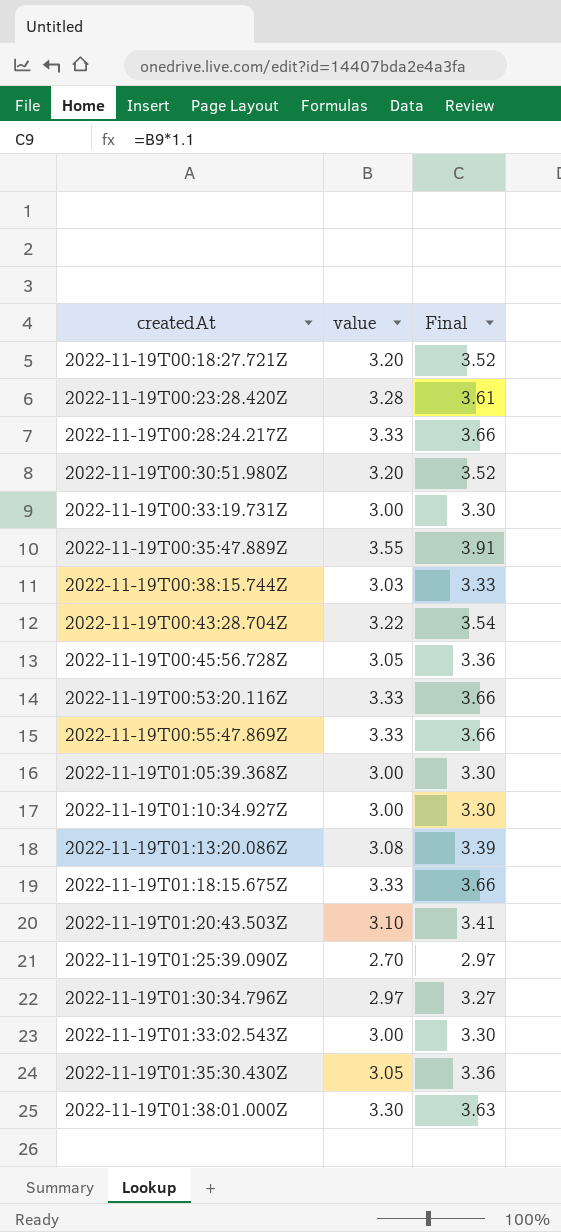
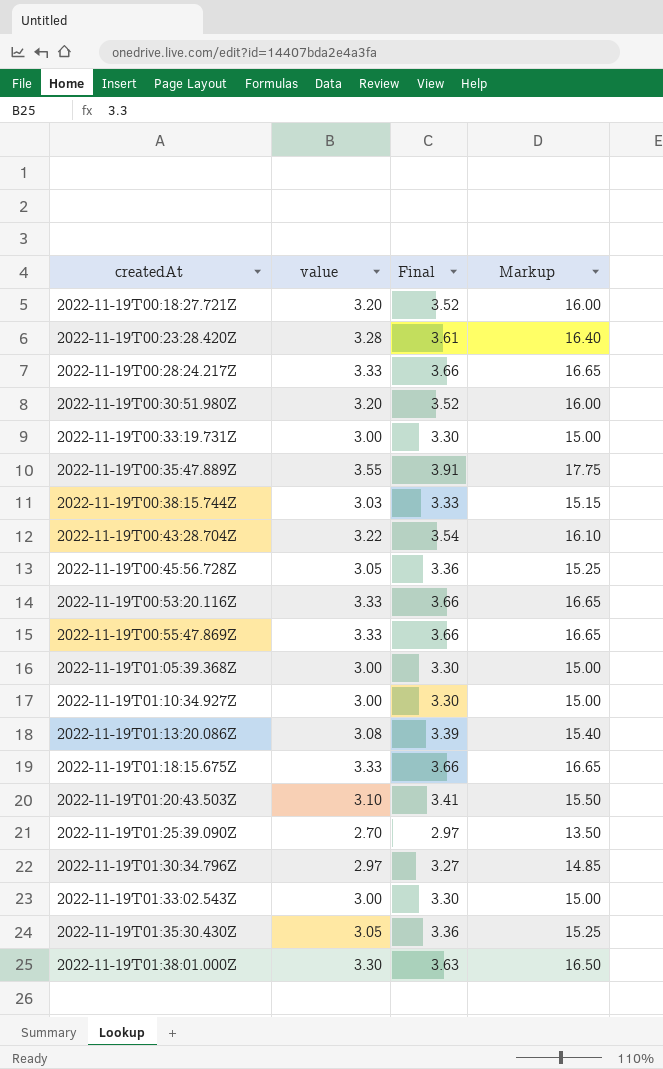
column Markup | formula: none -> [value] * 5

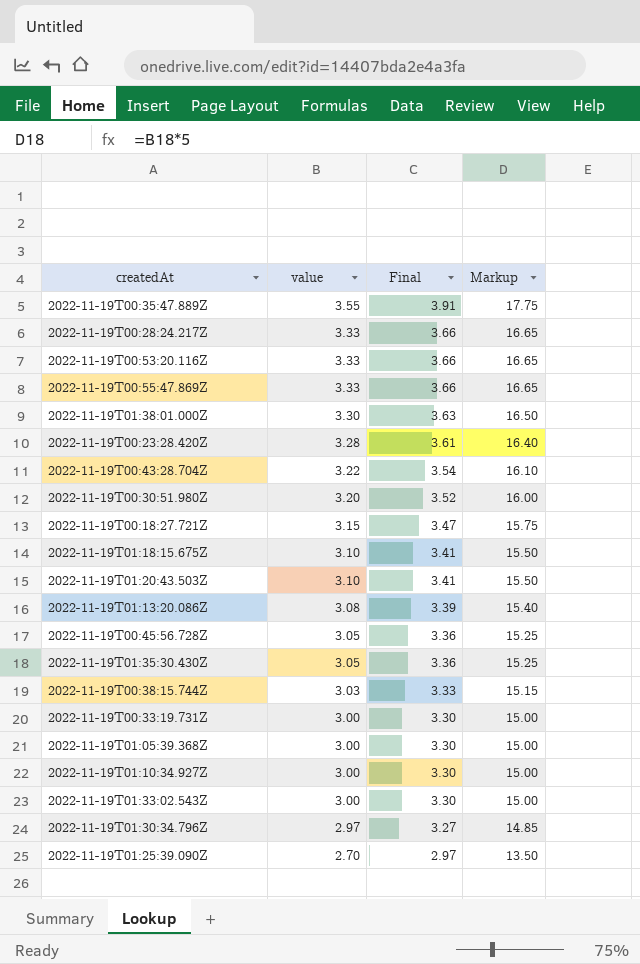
row order: createdAt ascending -> value descending
2022-11-19T00:18:27.721Z | value: 3.20 -> 3.15
2022-11-19T00:18:27.721Z | Final: 3.52 -> 3.47
2022-11-19T00:18:27.721Z | Markup: 16.00 -> 15.75
2022-11-19T01:18:15.675Z | value: 3.33 -> 3.10
2022-11-19T01:18:15.675Z | Final: 3.66 -> 3.41
2022-11-19T01:18:15.675Z | Markup: 16.65 -> 15.50

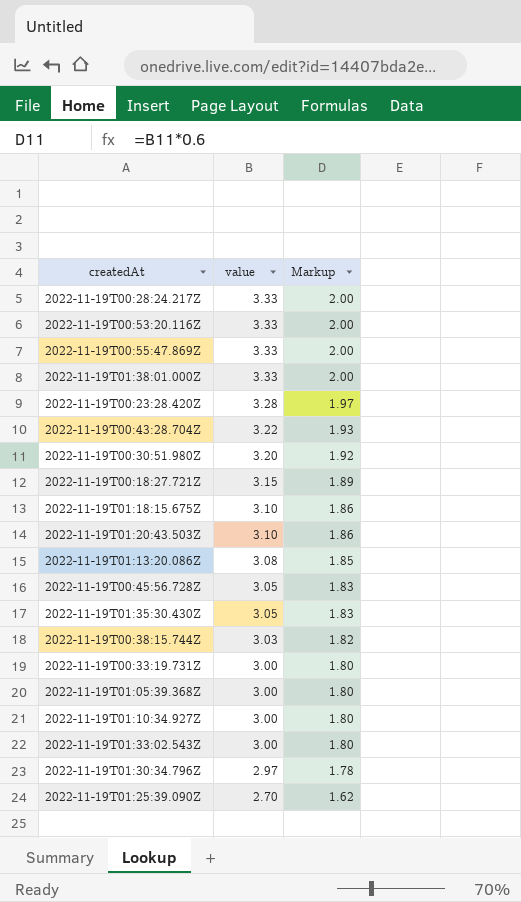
column Final | formula: [value] * 1.1 -> none
column Markup | formula: [value] * 5 -> [value] * 0.6
row 2022-11-19T00:35:47.889Z: 3.55 | 3.91 | 17.75 -> none
2022-11-19T01:38:01.000Z | value: 3.30 -> 3.33

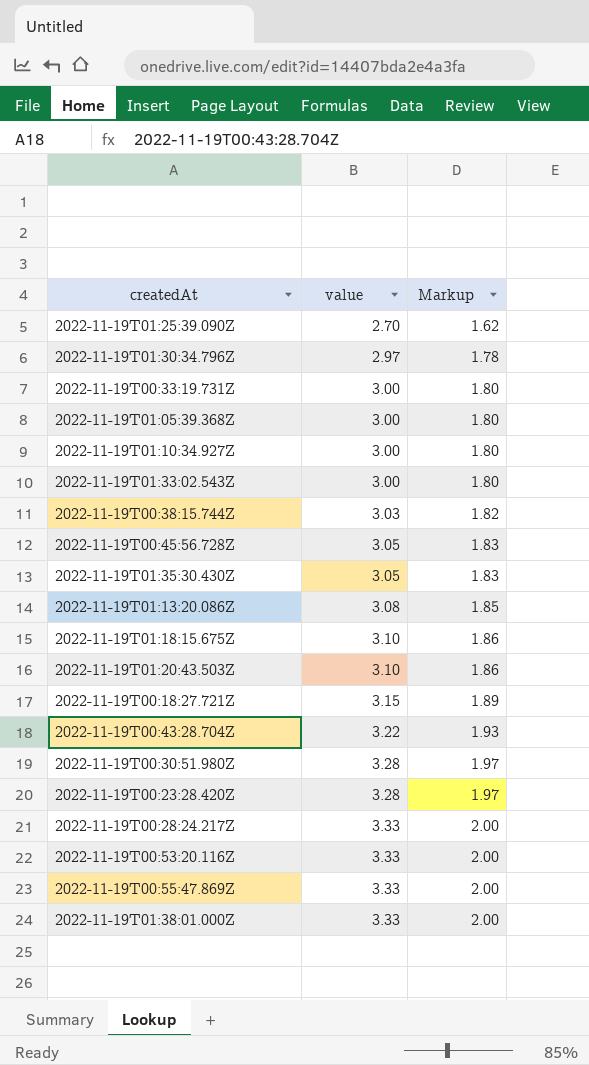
row order: value descending -> value ascending
2022-11-19T00:30:51.980Z | value: 3.20 -> 3.28
2022-11-19T00:30:51.980Z | Markup: 1.92 -> 1.97

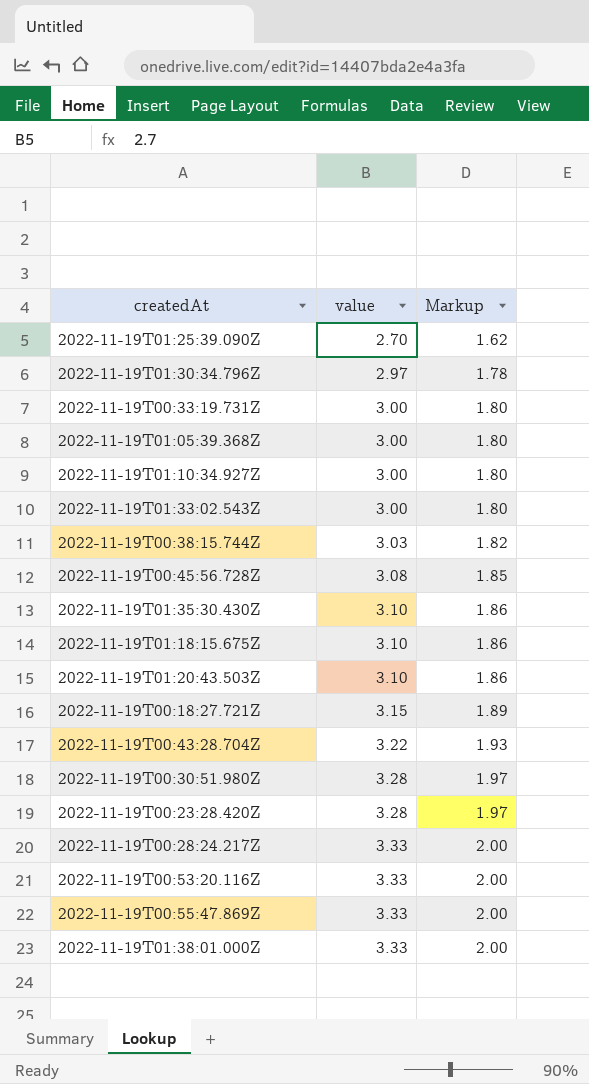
row 2022-11-19T01:13:20.086Z: 3.08 | 1.85 -> none
2022-11-19T00:45:56.728Z | value: 3.05 -> 3.08
2022-11-19T00:45:56.728Z | Markup: 1.83 -> 1.85
2022-11-19T01:35:30.430Z | value: 3.05 -> 3.10
2022-11-19T01:35:30.430Z | Markup: 1.83 -> 1.86

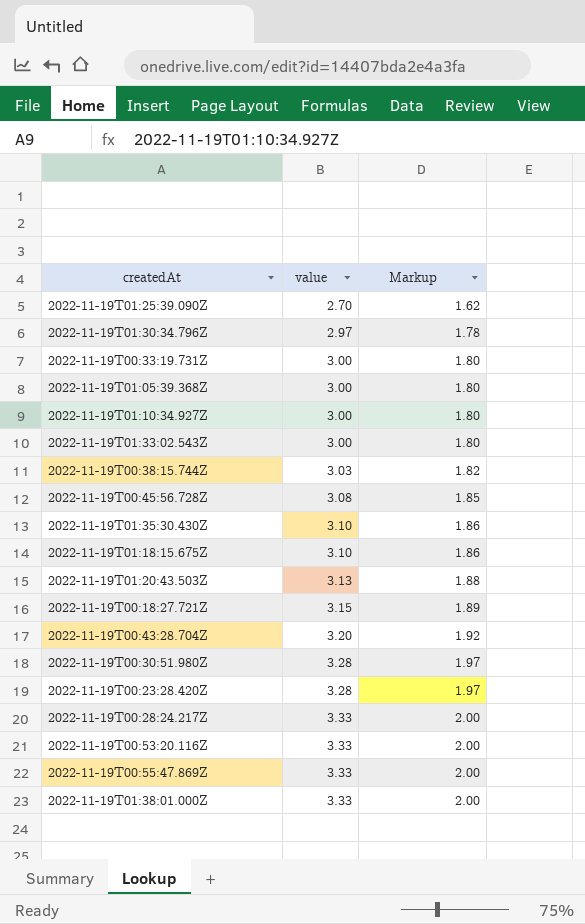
2022-11-19T01:20:43.503Z | value: 3.10 -> 3.13
2022-11-19T01:20:43.503Z | Markup: 1.86 -> 1.88
2022-11-19T00:43:28.704Z | value: 3.22 -> 3.20
2022-11-19T00:43:28.704Z | Markup: 1.93 -> 1.92

